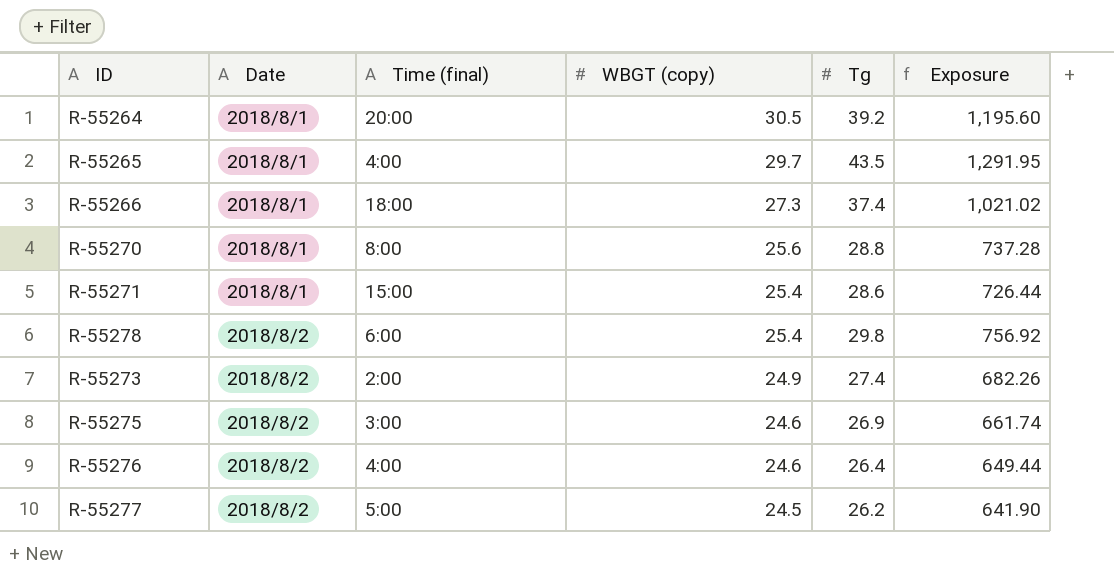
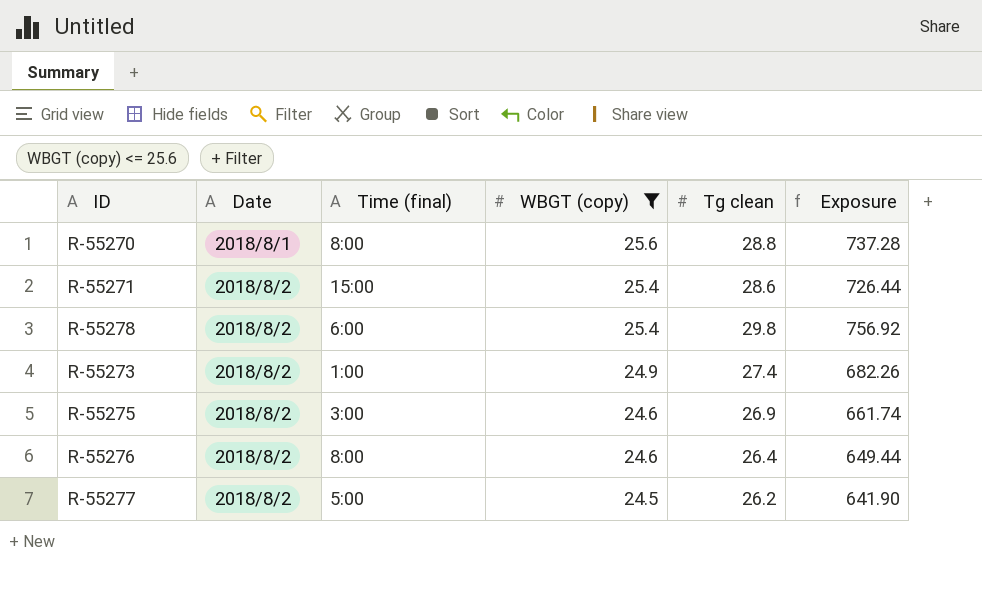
filter: none -> WBGT (copy) <= 25.6
column name: Tg -> Tg clean
R-55271 | Date: 2018/8/1 -> 2018/8/2
R-55273 | Time (final): 2:00 -> 1:00
R-55276 | Time (final): 4:00 -> 8:00

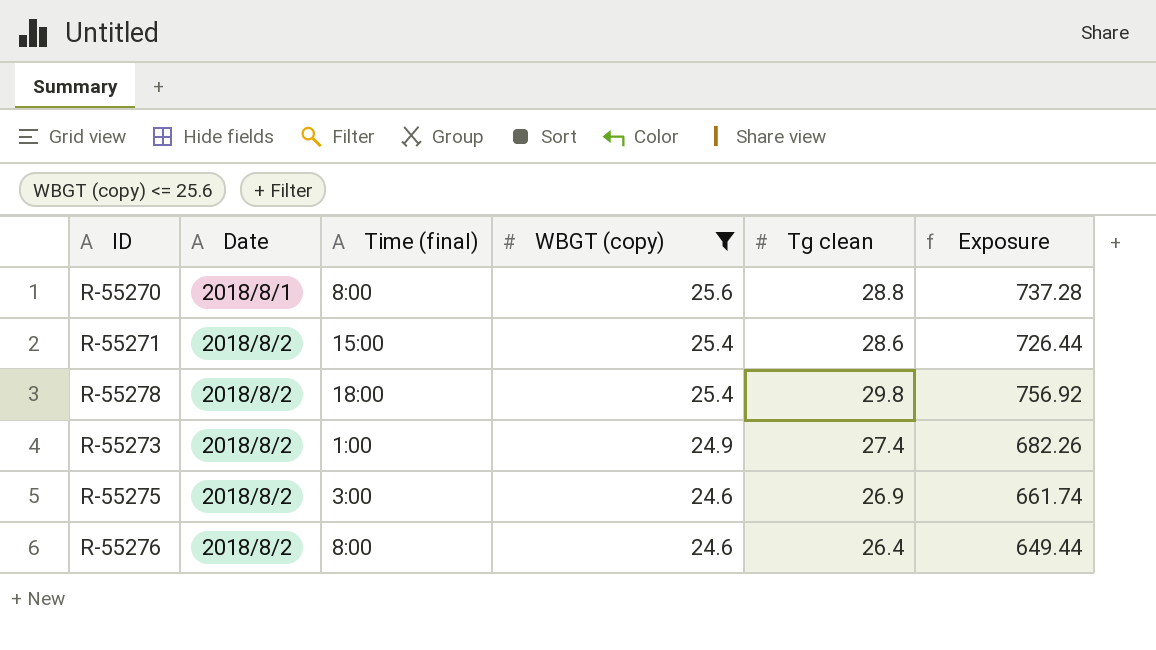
row R-55277: 2018/8/2 | 5:00 | 24.5 | 26.2 | 641.90 -> none
R-55278 | Time (final): 6:00 -> 18:00

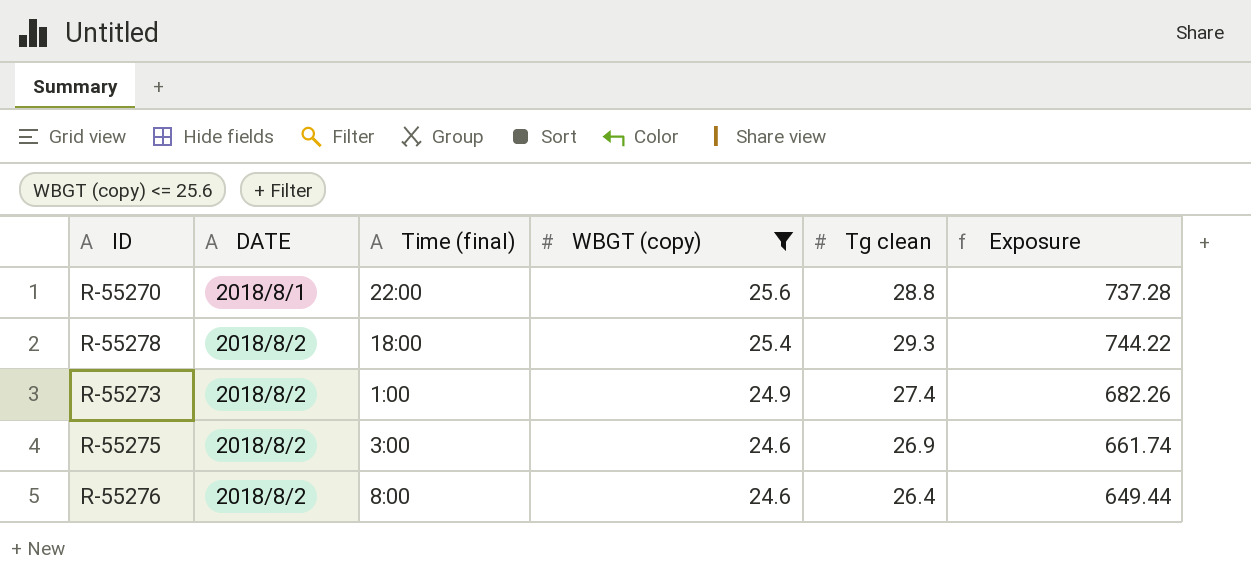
column name: Date -> DATE
row R-55271: 2018/8/2 | 15:00 | 25.4 | 28.6 | 726.44 -> none
R-55270 | Time (final): 8:00 -> 22:00
R-55278 | Tg clean: 29.8 -> 29.3
R-55278 | Exposure: 756.92 -> 744.22

